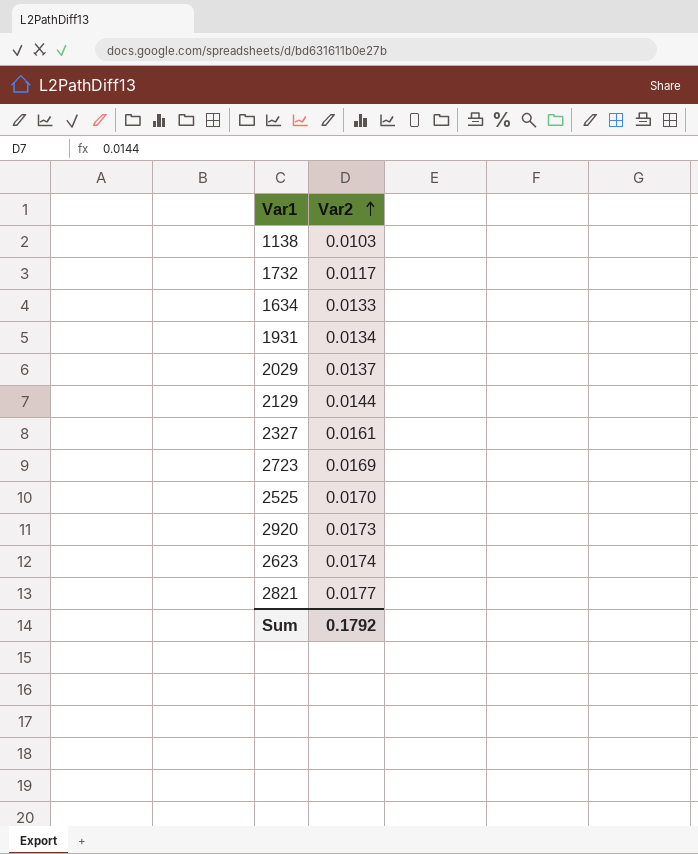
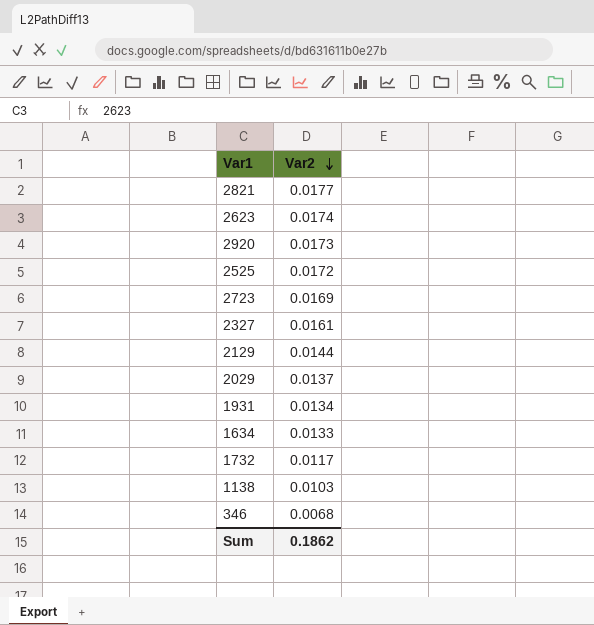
row order: Var2 ascending -> Var2 descending
2525 | Var2: 0.0170 -> 0.0172
row 346: none -> 0.0068
Sum | Var2: 0.1792 -> 0.1862

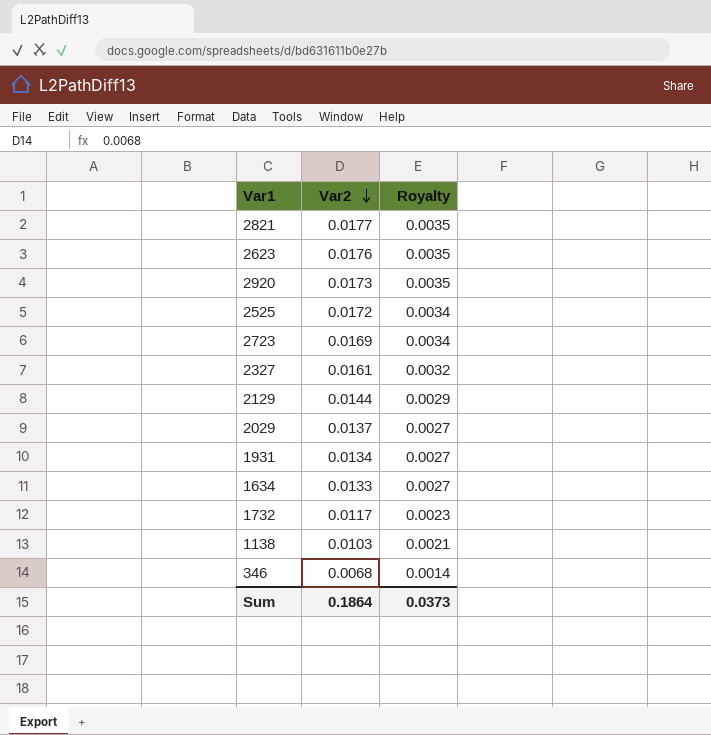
column Royalty | formula: none -> [Var2] * 0.2
2623 | Var2: 0.0174 -> 0.0176
Sum | Var2: 0.1862 -> 0.1864

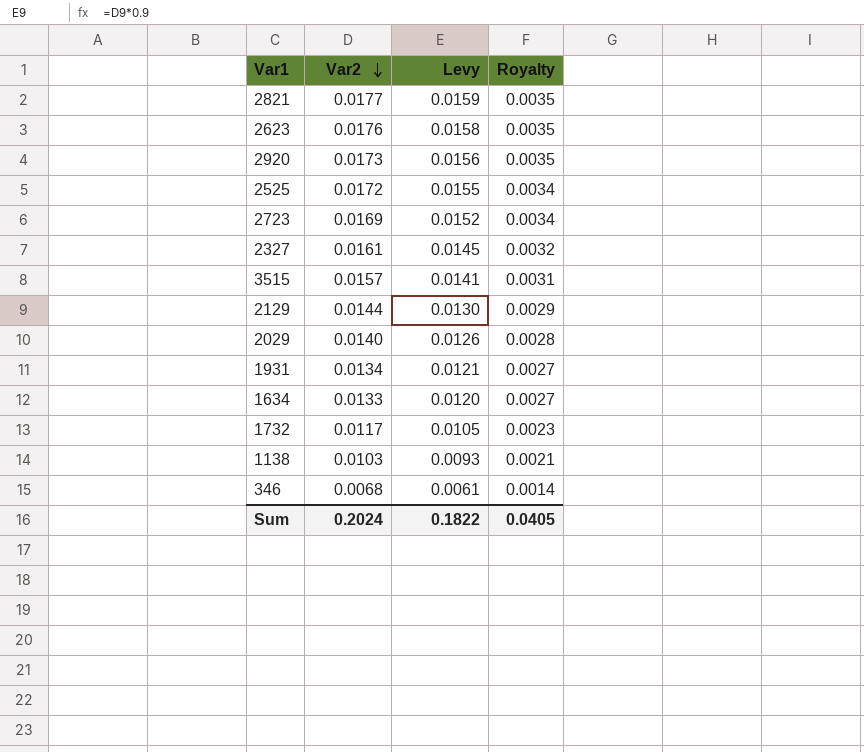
column Levy | formula: none -> [Var2] * 0.9
row 3515: none -> 0.0157 | 0.0141 | 0.0031
2029 | Var2: 0.0137 -> 0.0140
2029 | Royalty: 0.0027 -> 0.0028
Sum | Var2: 0.1864 -> 0.2024
Sum | Royalty: 0.0373 -> 0.0405

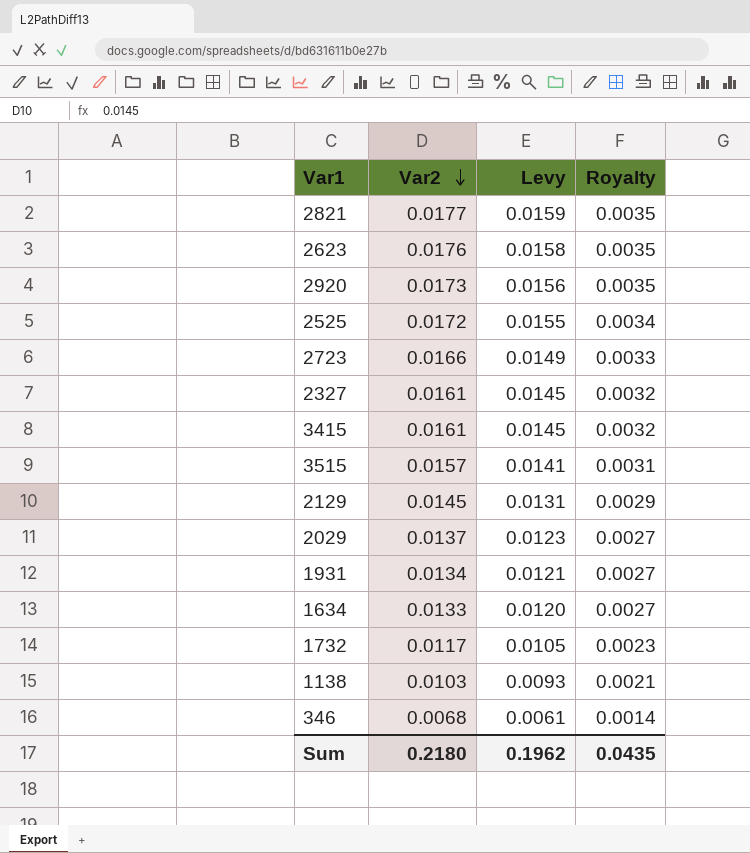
2723 | Var2: 0.0169 -> 0.0166
2723 | Levy: 0.0152 -> 0.0149
2723 | Royalty: 0.0034 -> 0.0033
row 3415: none -> 0.0161 | 0.0145 | 0.0032
2129 | Var2: 0.0144 -> 0.0145
2129 | Levy: 0.0130 -> 0.0131
2029 | Var2: 0.0140 -> 0.0137
2029 | Levy: 0.0126 -> 0.0123
2029 | Royalty: 0.0028 -> 0.0027
Sum | Var2: 0.2024 -> 0.2180
Sum | Levy: 0.1822 -> 0.1962
Sum | Royalty: 0.0405 -> 0.0435

